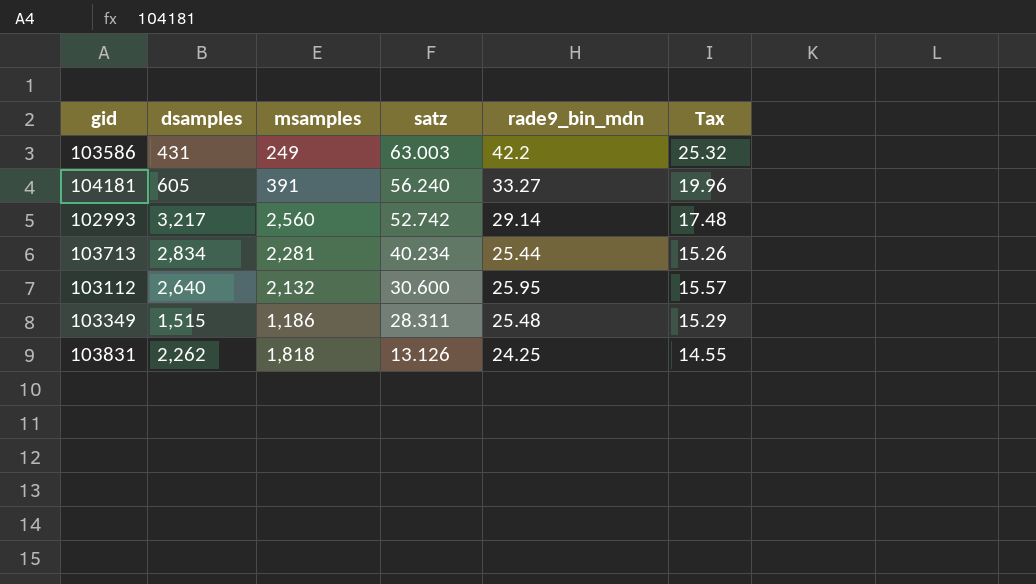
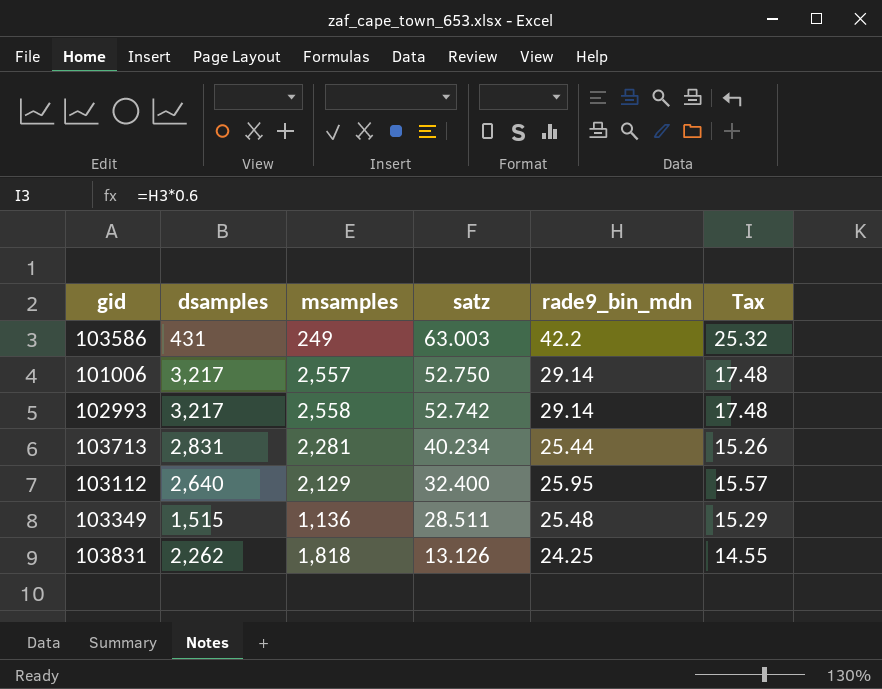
row 104181: 605 | 391 | 56.240 | 33.27 | 19.96 -> none
row 101006: none -> 3,217 | 2,557 | 52.750 | 29.14 | 17.48
102993 | msamples: 2,560 -> 2,558
103713 | dsamples: 2,834 -> 2,831
103112 | msamples: 2,132 -> 2,129
103112 | satz: 30.600 -> 32.400
103349 | msamples: 1,186 -> 1,136
103349 | satz: 28.311 -> 28.511

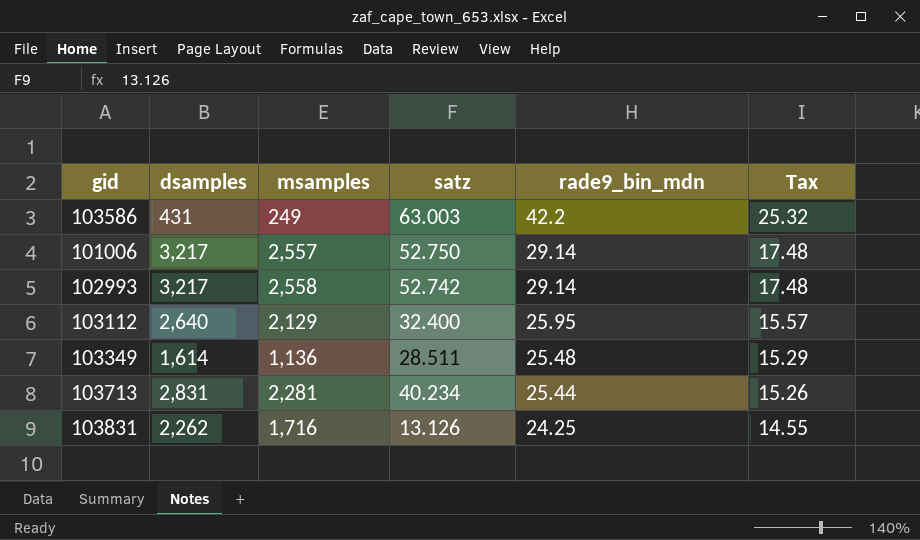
row order: satz descending -> rade9_bin_mdn descending
103349 | dsamples: 1,515 -> 1,614
103831 | msamples: 1,818 -> 1,716

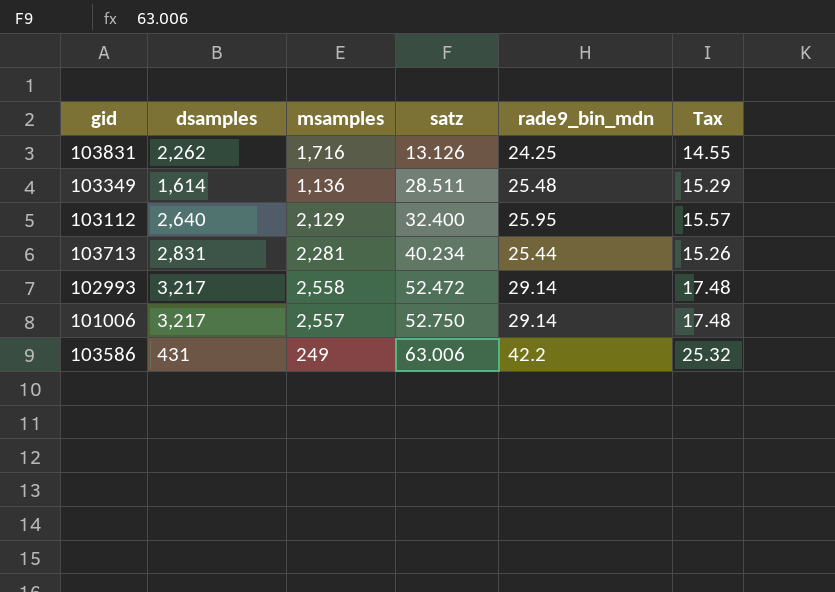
row order: rade9_bin_mdn descending -> satz ascending
102993 | satz: 52.742 -> 52.472
103586 | satz: 63.003 -> 63.006

